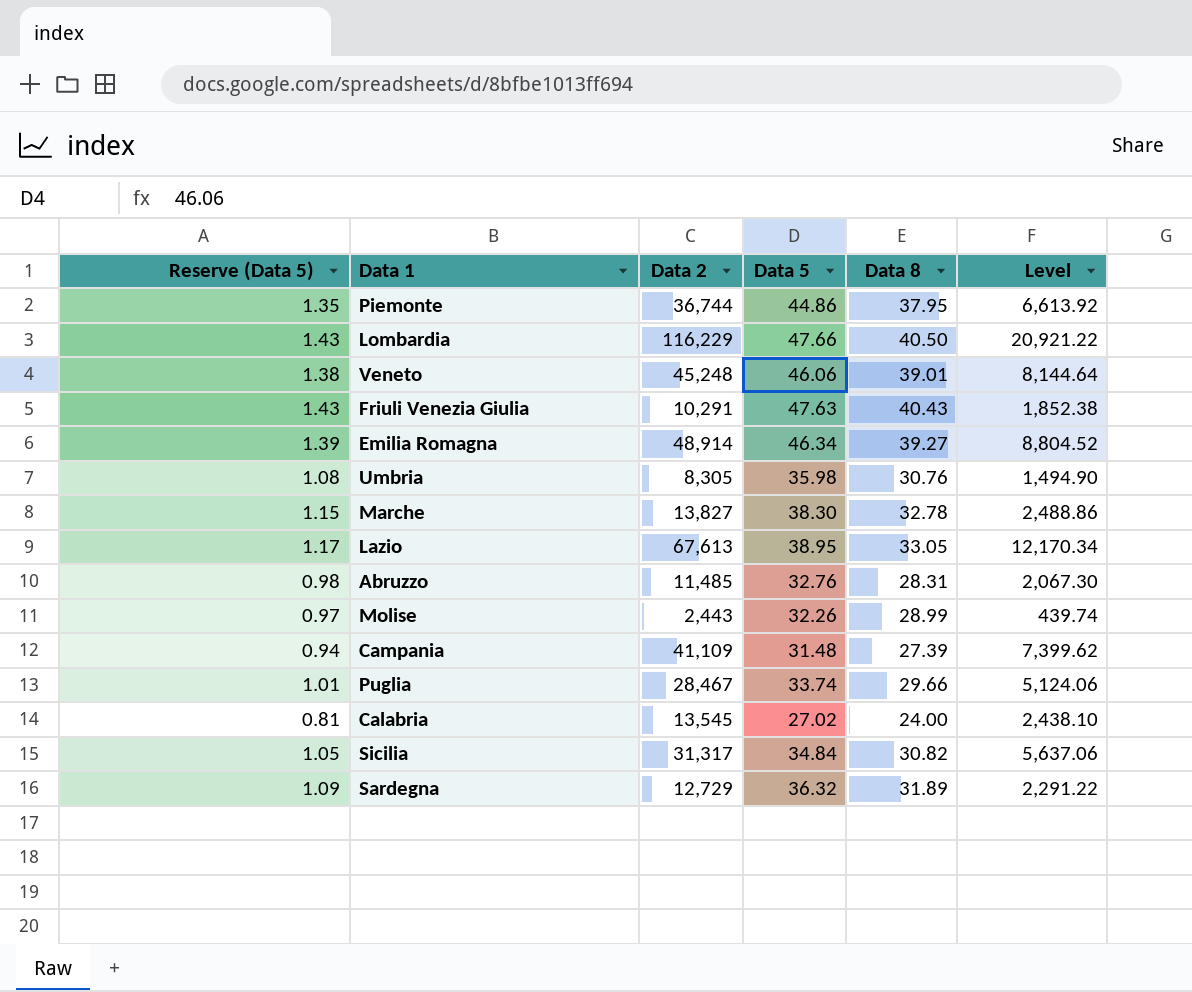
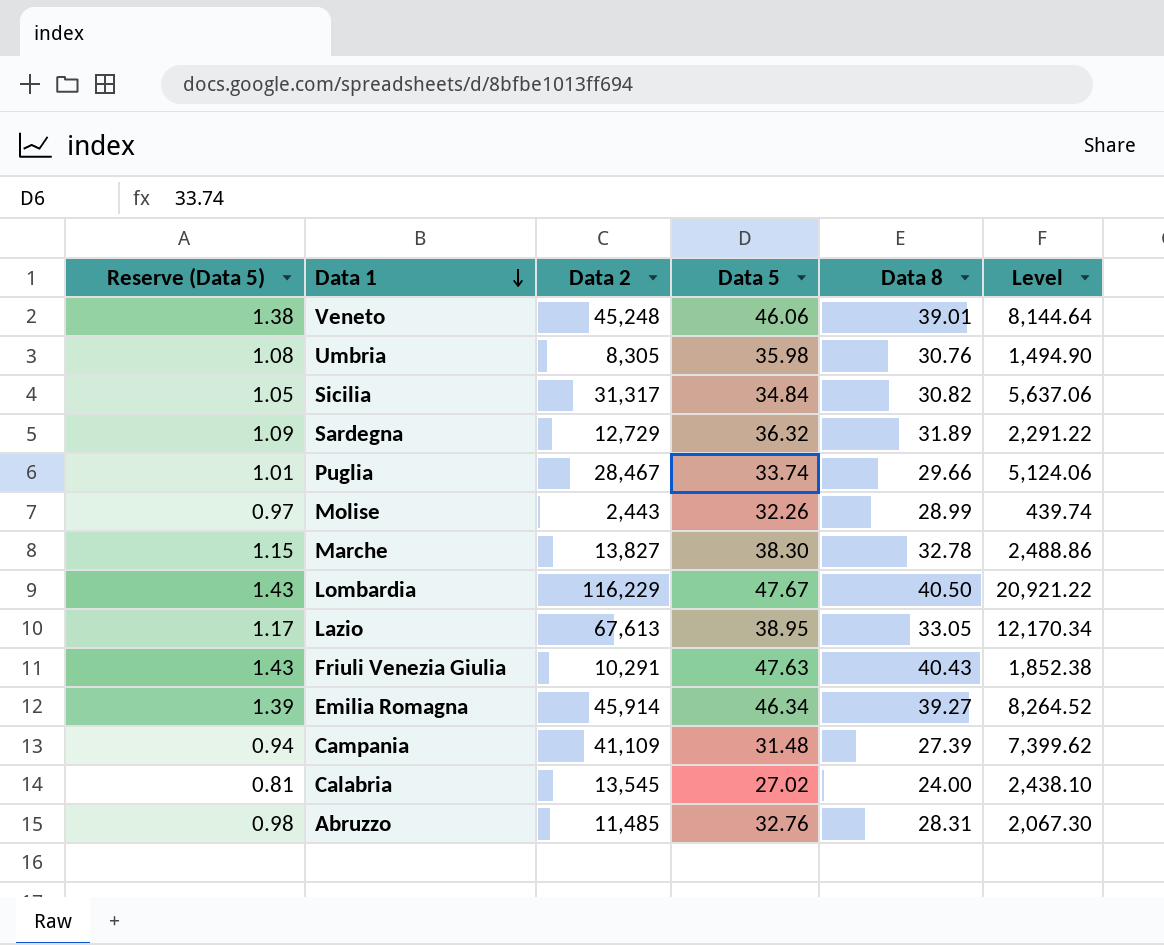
row order: none -> Data 1 descending
row Piemonte: 1.35 | 36,744 | 44.86 | 37.95 | 6,613.92 -> none
Lombardia | Data 5: 47.66 -> 47.67
Emilia Romagna | Data 2: 48,914 -> 45,914
Emilia Romagna | Level: 8,804.52 -> 8,264.52

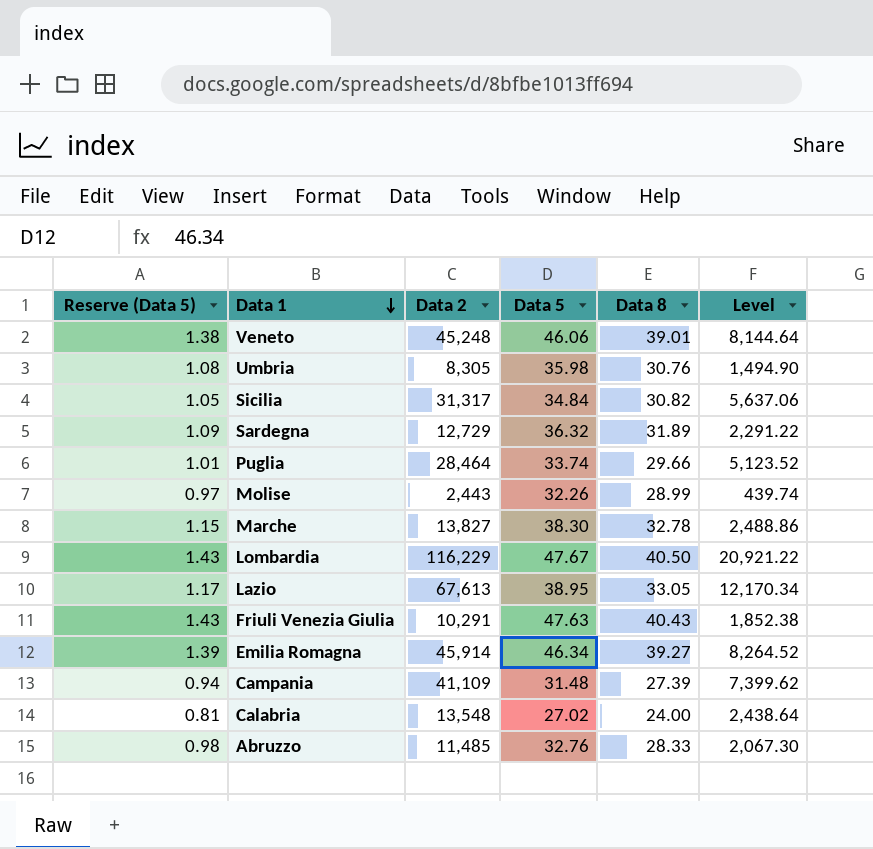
Puglia | Data 2: 28,467 -> 28,464
Puglia | Level: 5,124.06 -> 5,123.52
Calabria | Data 2: 13,545 -> 13,548
Calabria | Level: 2,438.10 -> 2,438.64
Abruzzo | Data 8: 28.31 -> 28.33

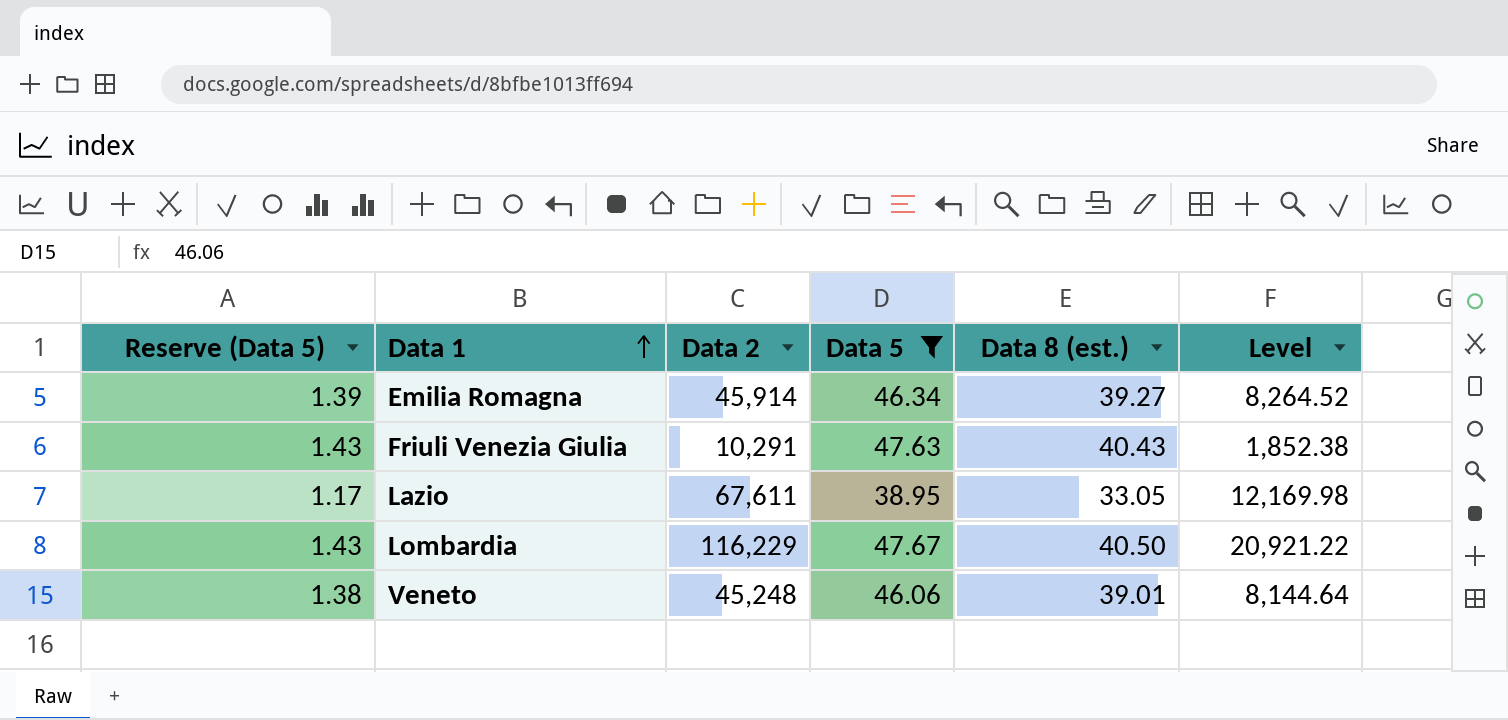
filter: none -> Data 5 >= 38.95
row order: Data 1 descending -> Data 1 ascending
column name: Data 8 -> Data 8 (est.)
Lazio | Data 2: 67,613 -> 67,611
Lazio | Level: 12,170.34 -> 12,169.98

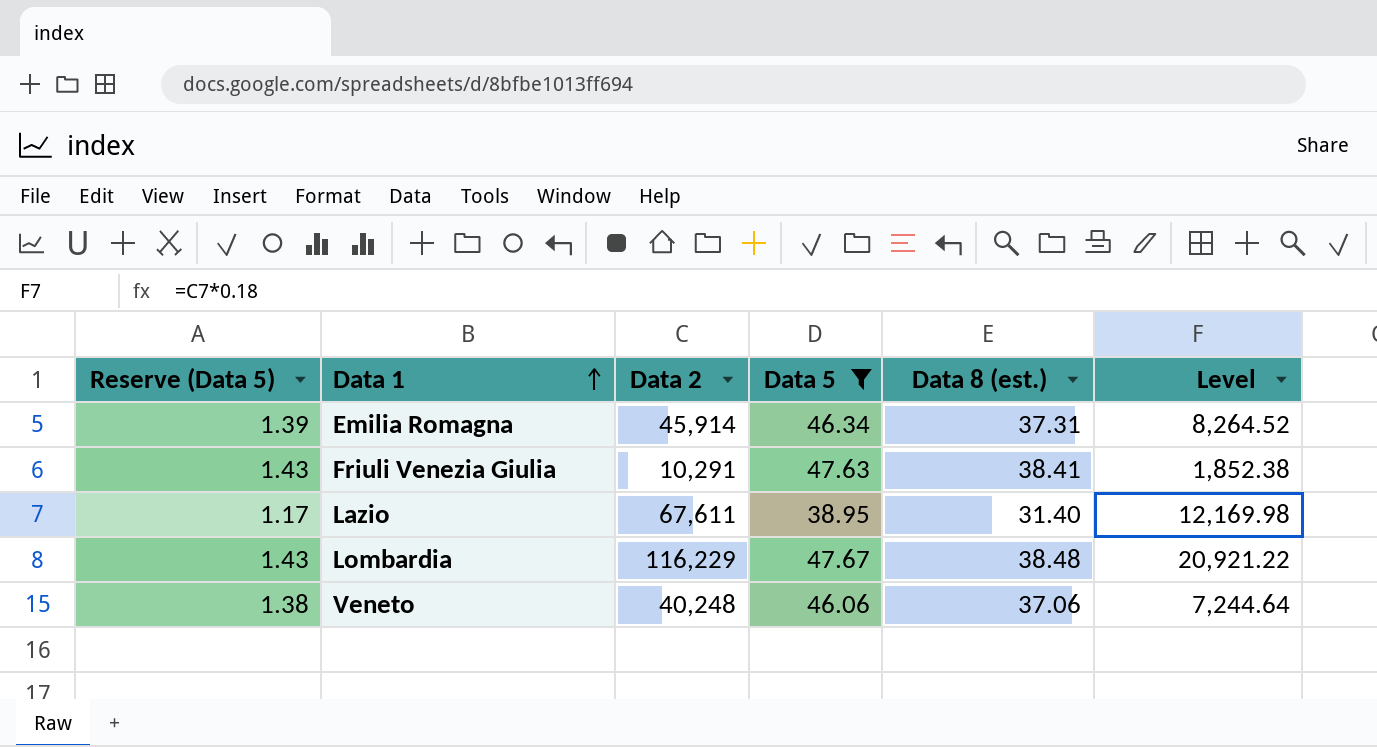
Emilia Romagna | Data 8 (est.): 39.27 -> 37.31
Friuli Venezia Giulia | Data 8 (est.): 40.43 -> 38.41
Lazio | Data 8 (est.): 33.05 -> 31.40
Lombardia | Data 8 (est.): 40.50 -> 38.48
Veneto | Data 2: 45,248 -> 40,248
Veneto | Data 8 (est.): 39.01 -> 37.06
Veneto | Level: 8,144.64 -> 7,244.64

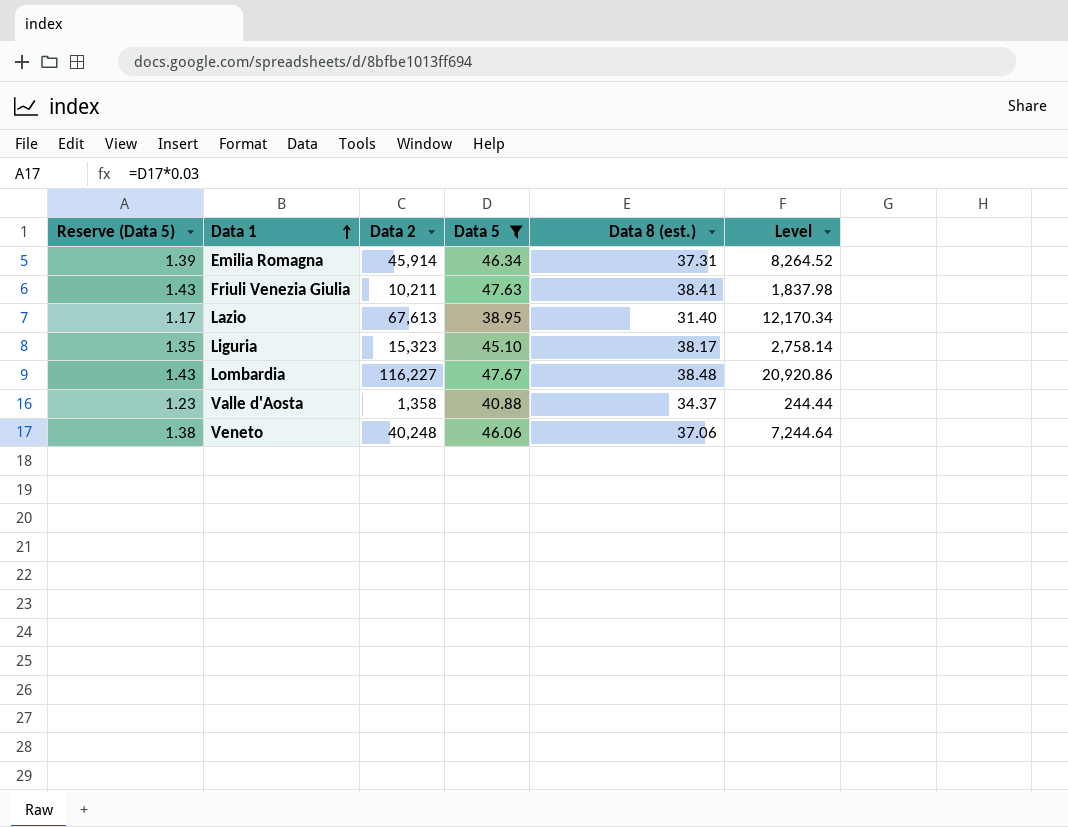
Friuli Venezia Giulia | Data 2: 10,291 -> 10,211
Friuli Venezia Giulia | Level: 1,852.38 -> 1,837.98
Lazio | Data 2: 67,611 -> 67,613
Lazio | Level: 12,169.98 -> 12,170.34
row Liguria: none -> 1.35 | 15,323 | 45.10 | 38.17 | 2,758.14
Lombardia | Data 2: 116,229 -> 116,227
Lombardia | Level: 20,921.22 -> 20,920.86
row Valle d'Aosta: none -> 1.23 | 1,358 | 40.88 | 34.37 | 244.44

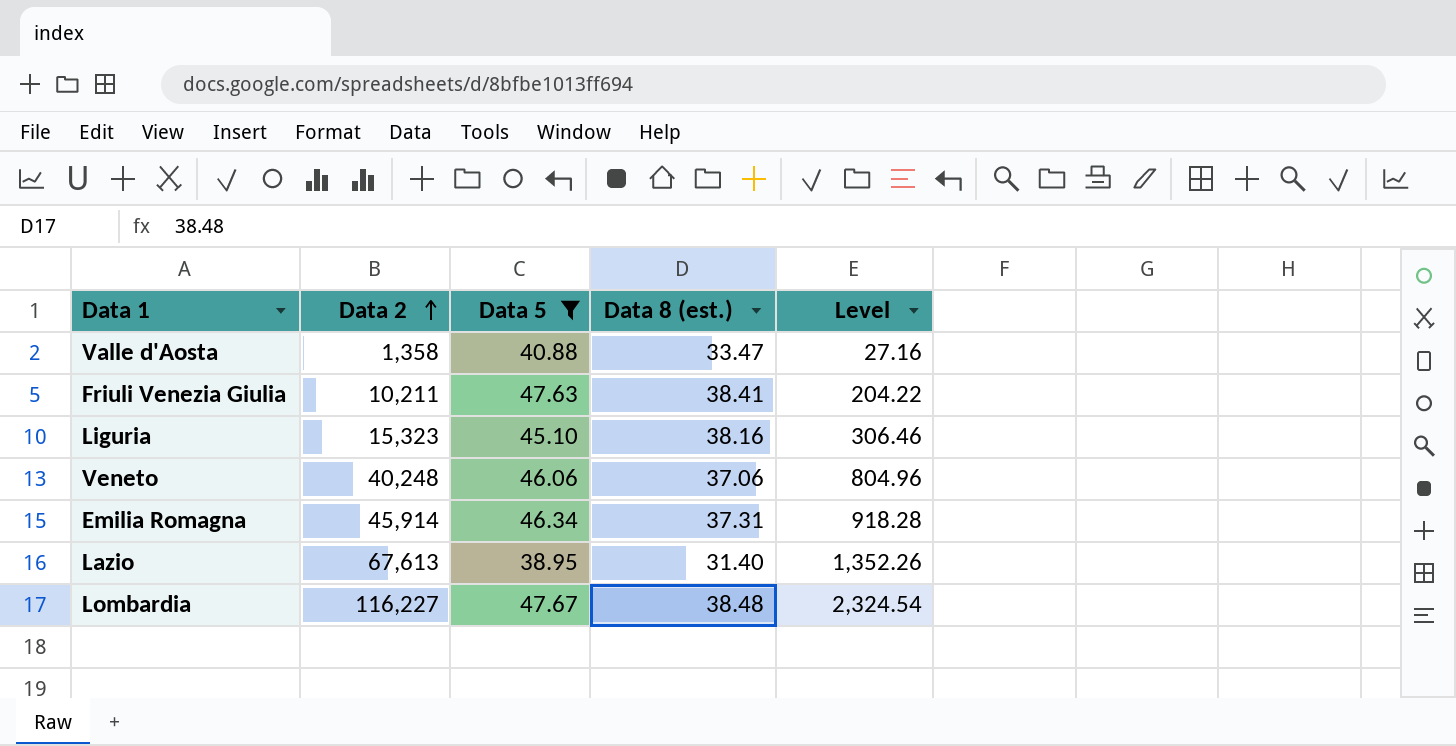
row order: Data 1 ascending -> Data 2 ascending
column Reserve (Data 5) | formula: [Data 5] * 0.03 -> none
column Level | formula: [Data 2] * 0.18 -> [Data 2] * 0.02
Valle d'Aosta | Data 8 (est.): 34.37 -> 33.47
Liguria | Data 8 (est.): 38.17 -> 38.16

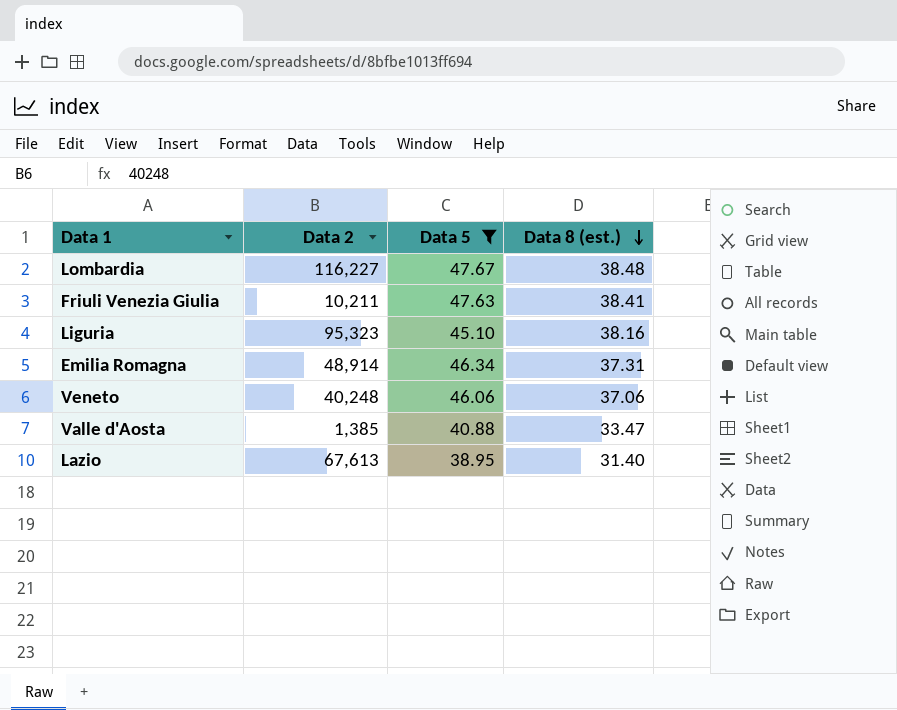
row order: Data 2 ascending -> Data 8 (est.) descending
column Level | formula: [Data 2] * 0.02 -> none
Liguria | Data 2: 15,323 -> 95,323
Emilia Romagna | Data 2: 45,914 -> 48,914
Valle d'Aosta | Data 2: 1,358 -> 1,385

